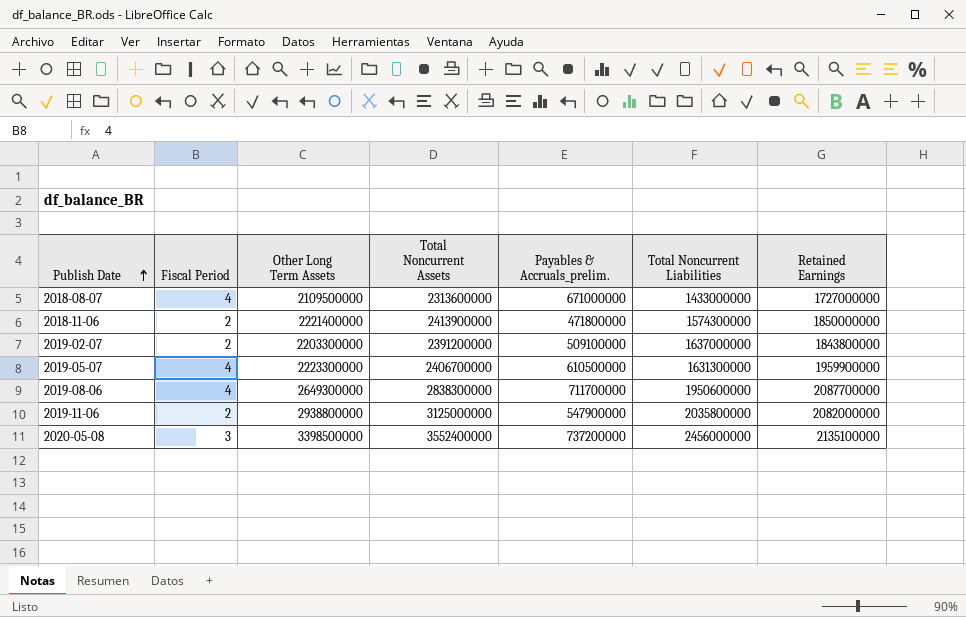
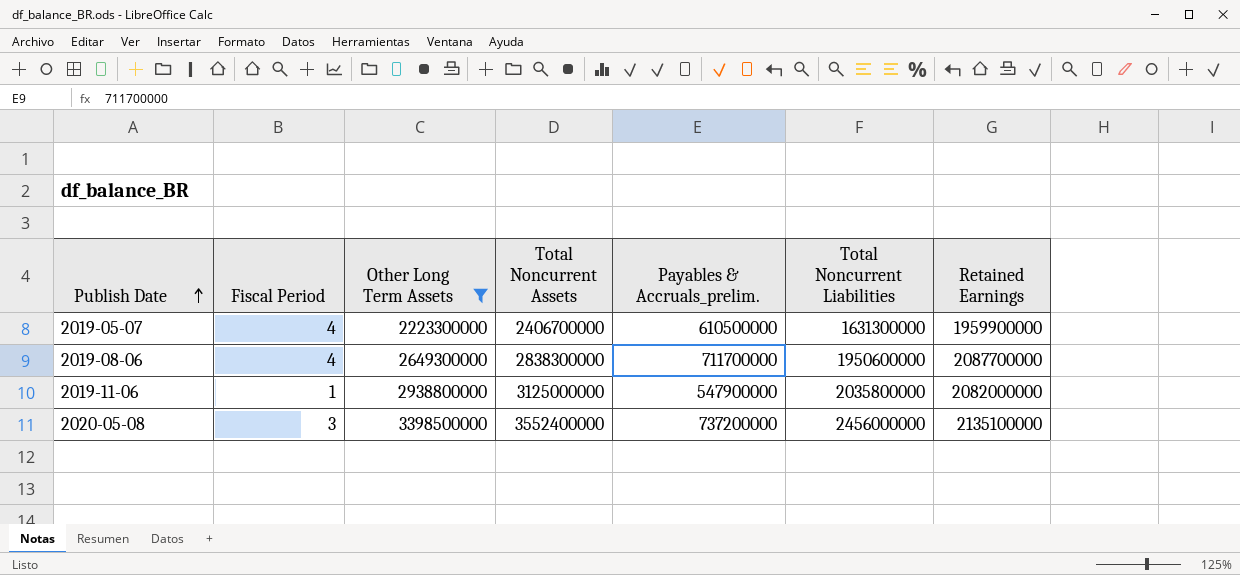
filter: none -> Other Long Term Assets >= 2223300000
2019-11-06 | Fiscal Period: 2 -> 1

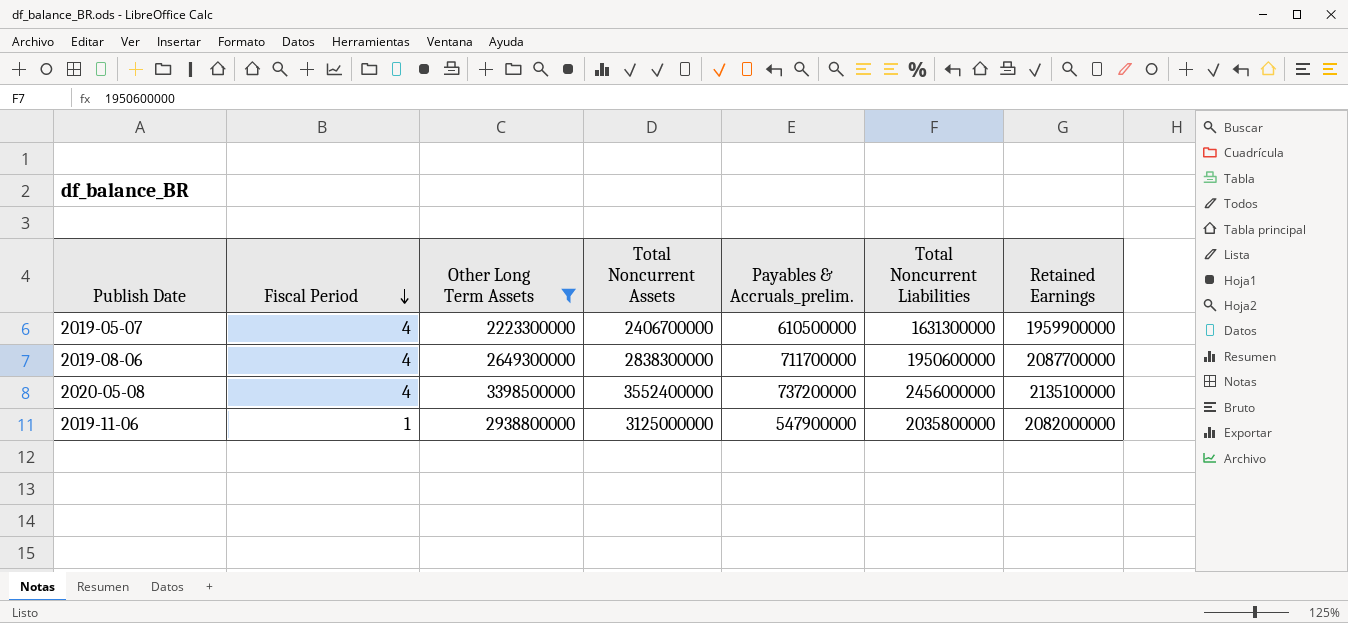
row order: Publish Date ascending -> Fiscal Period descending
2020-05-08 | Fiscal Period: 3 -> 4

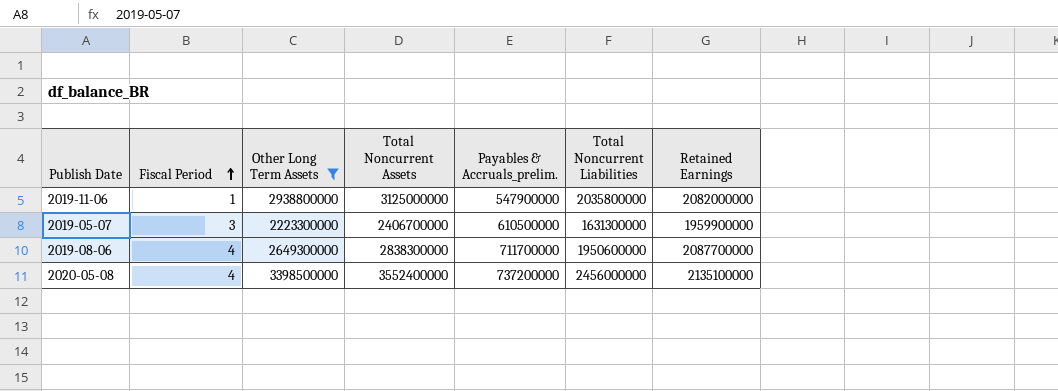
row order: Fiscal Period descending -> Fiscal Period ascending
2019-05-07 | Fiscal Period: 4 -> 3

